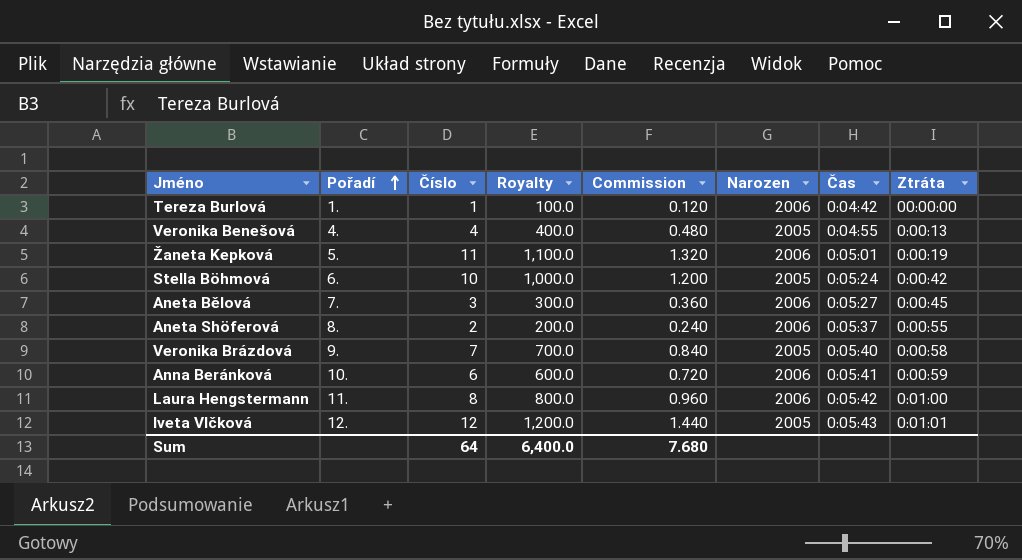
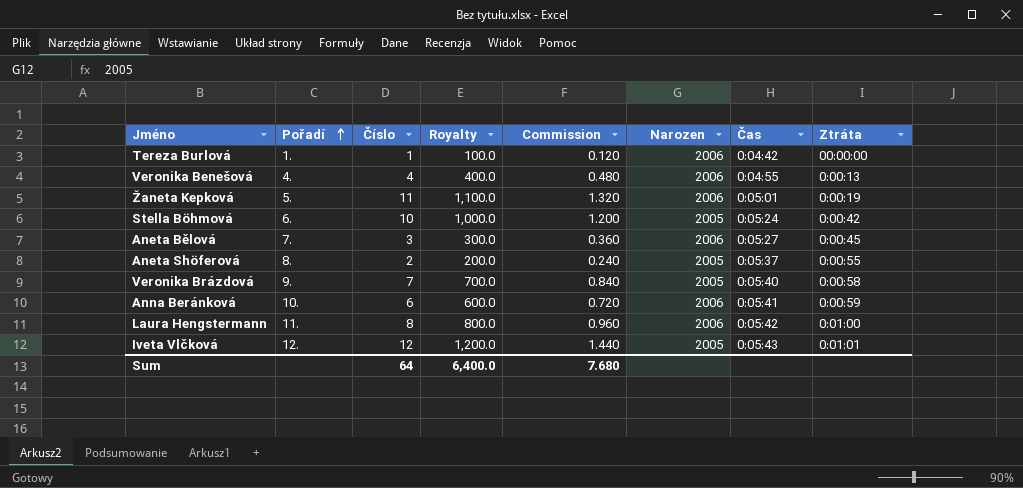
Veronika Benešová | Narozen: 2005 -> 2006
Aneta Shöferová | Narozen: 2006 -> 2005

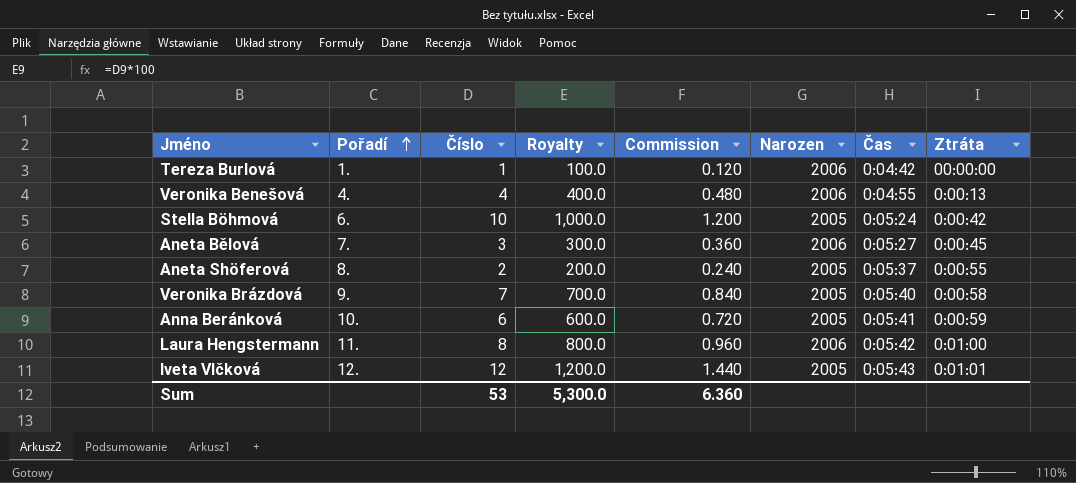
row Žaneta Kepková: 5. | 11 | 1,100.0 | 1.320 | 2006 | 0:05:01 | 0:00:19 -> none
Anna Beránková | Narozen: 2006 -> 2005
Sum | Číslo: 64 -> 53
Sum | Royalty: 6,400.0 -> 5,300.0
Sum | Commission: 7.680 -> 6.360

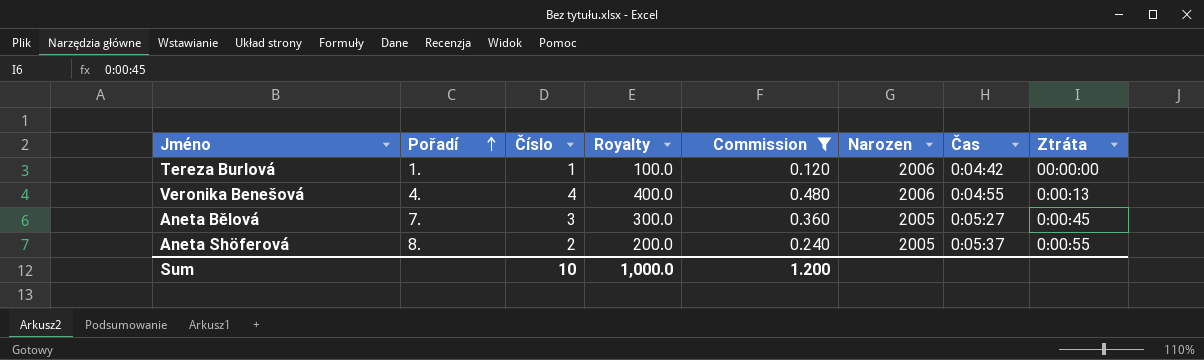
filter: none -> Commission <= 0.480
Aneta Bělová | Narozen: 2006 -> 2005
Sum | Číslo: 53 -> 10
Sum | Royalty: 5,300.0 -> 1,000.0
Sum | Commission: 6.360 -> 1.200

